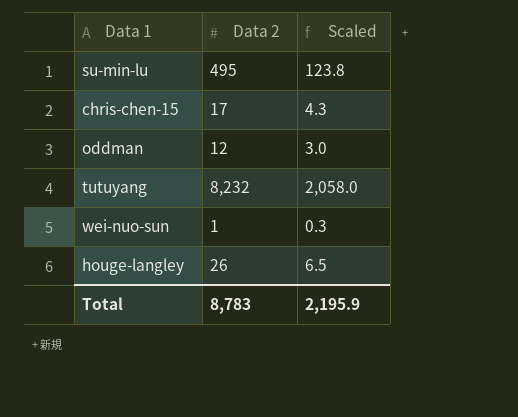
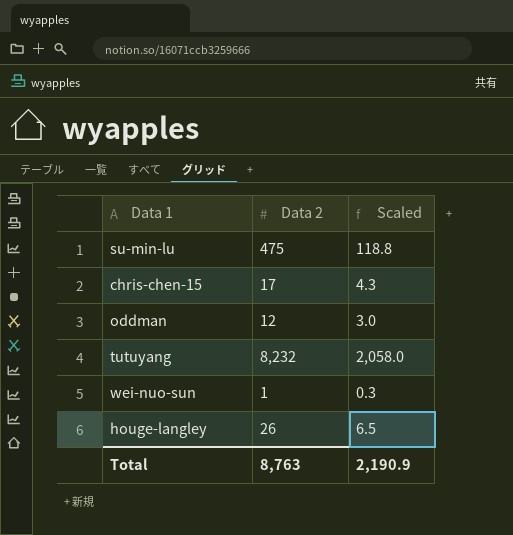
su-min-lu | Data 2: 495 -> 475
su-min-lu | Scaled: 123.8 -> 118.8
Total | Data 2: 8,783 -> 8,763
Total | Scaled: 2,195.9 -> 2,190.9

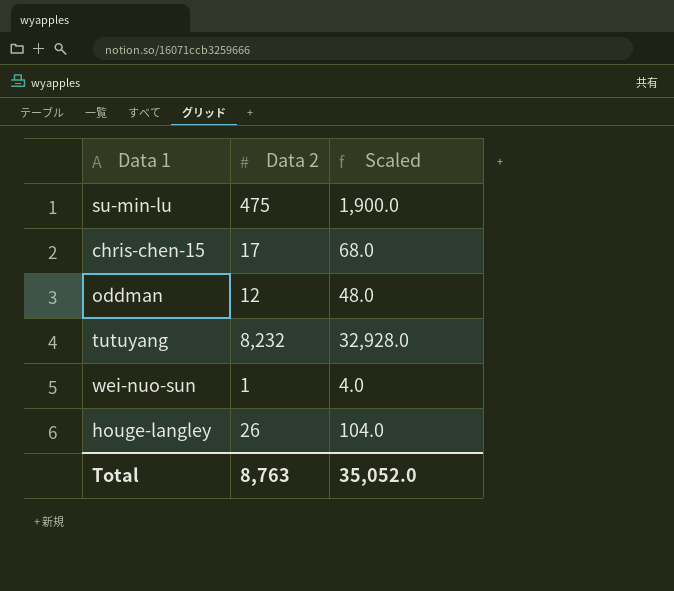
column Scaled | formula: [Data 2] * 0.25 -> [Data 2] * 4
Total | Scaled: 2,190.9 -> 35,052.0

